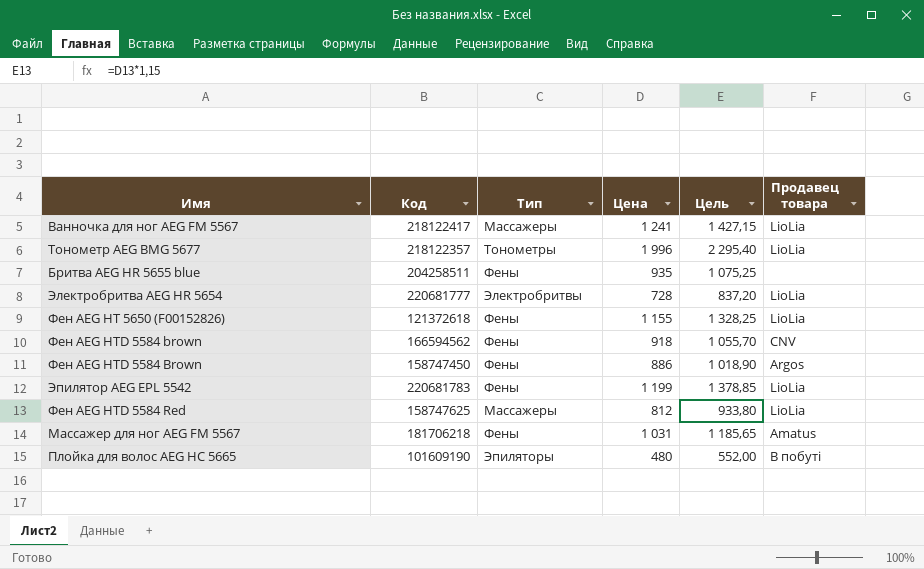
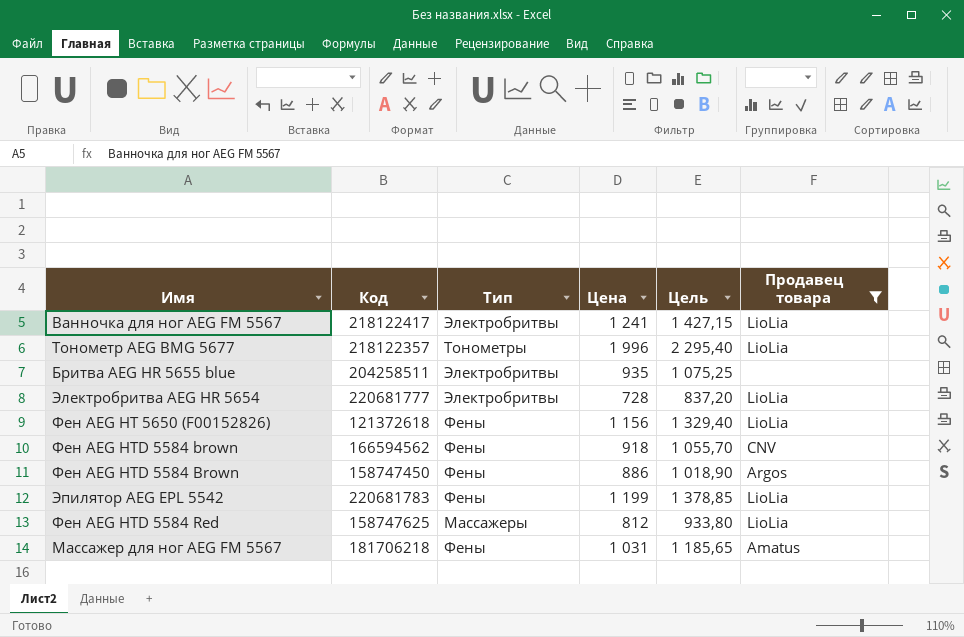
filter: none -> Продавец товара != В побуті
Ванночка для ног AEG FM 5567 | Тип: Массажеры -> Электробритвы
Бритва AEG HR 5655 blue | Тип: Фены -> Электробритвы
Фен AEG HT 5650 (F00152826) | Цена: 1 155 -> 1 156
Фен AEG HT 5650 (F00152826) | Цель: 1 328,25 -> 1 329,40

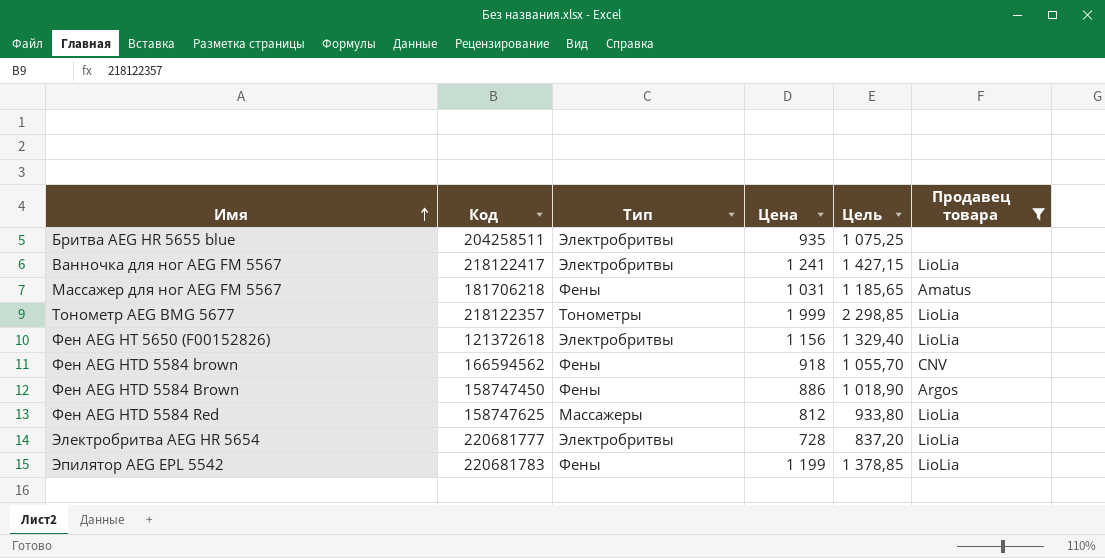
row order: none -> Имя ascending
Тонометр AEG BMG 5677 | Цена: 1 996 -> 1 999
Тонометр AEG BMG 5677 | Цель: 2 295,40 -> 2 298,85
Фен AEG HT 5650 (F00152826) | Тип: Фены -> Электробритвы

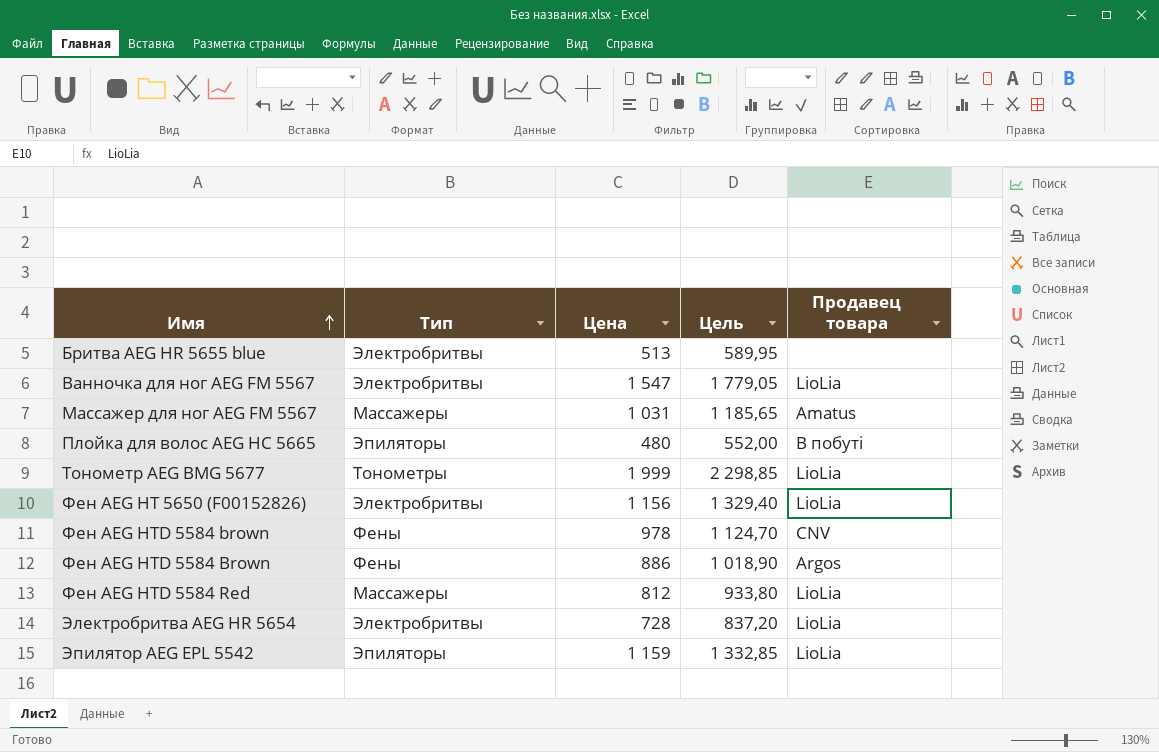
filter: Продавец товара != В побуті -> none
column Код | position: 2 -> none
Бритва AEG HR 5655 blue | Цена: 935 -> 513
Бритва AEG HR 5655 blue | Цель: 1 075,25 -> 589,95
Ванночка для ног AEG FM 5567 | Цена: 1 241 -> 1 547
Ванночка для ног AEG FM 5567 | Цель: 1 427,15 -> 1 779,05
Массажер для ног AEG FM 5567 | Тип: Фены -> Массажеры
Фен AEG HTD 5584 brown | Цена: 918 -> 978
Фен AEG HTD 5584 brown | Цель: 1 055,70 -> 1 124,70
Эпилятор AEG EPL 5542 | Тип: Фены -> Эпиляторы
Эпилятор AEG EPL 5542 | Цена: 1 199 -> 1 159
Эпилятор AEG EPL 5542 | Цель: 1 378,85 -> 1 332,85

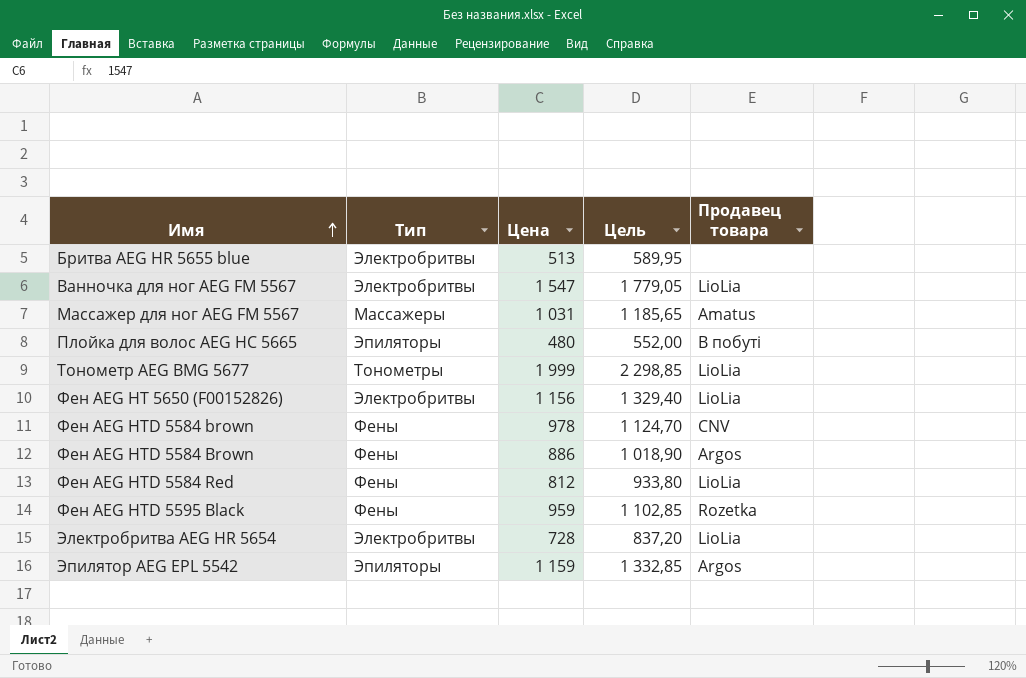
Фен AEG HTD 5584 Red | Тип: Массажеры -> Фены
row Фен AEG HTD 5595 Black: none -> Фены | 959 | 1 102,85 | Rozetka
Эпилятор AEG EPL 5542 | Продавец товара: LioLia -> Argos

